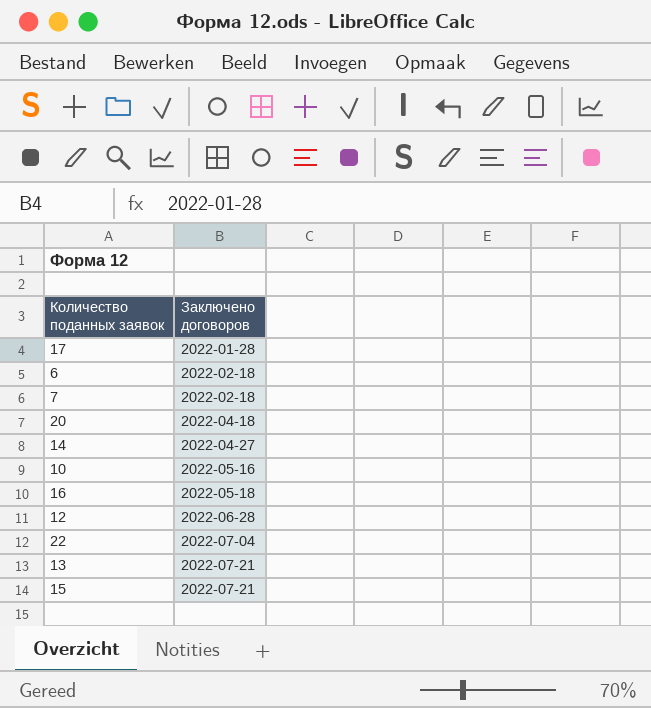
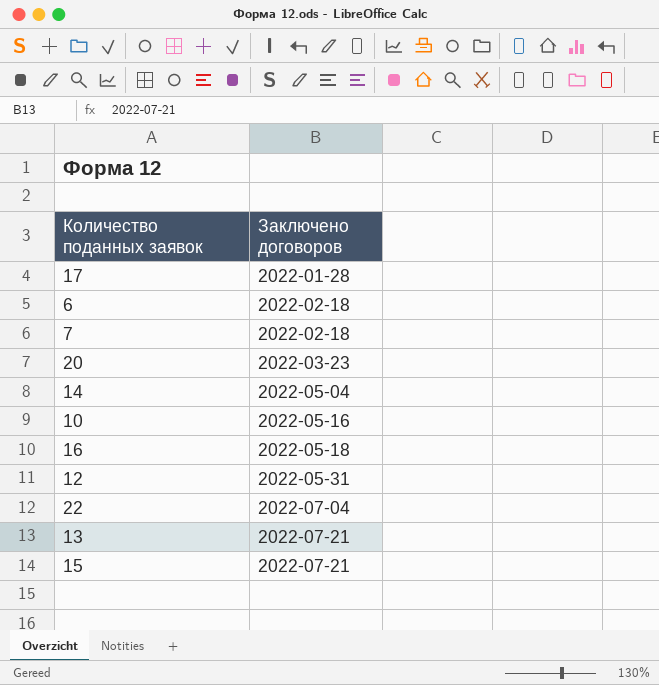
20 | Заключено договоров: 2022-04-18 -> 2022-03-23
14 | Заключено договоров: 2022-04-27 -> 2022-05-04
12 | Заключено договоров: 2022-06-28 -> 2022-05-31

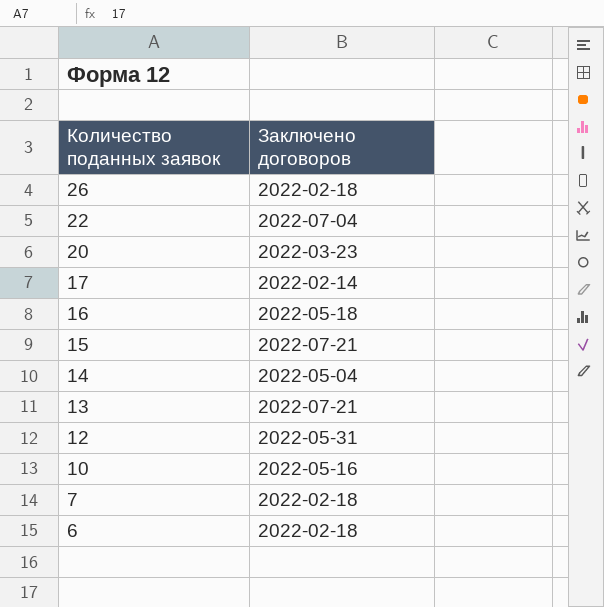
row order: Заключено договоров ascending -> Количество поданных заявок descending
row 26: none -> 2022-02-18
17 | Заключено договоров: 2022-01-28 -> 2022-02-14

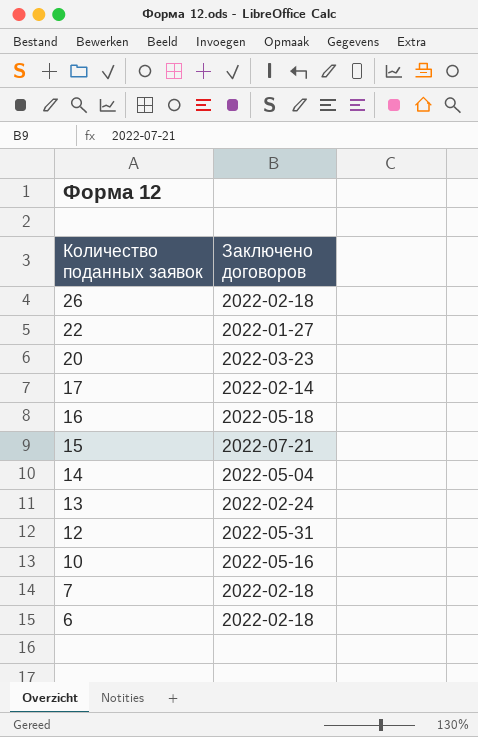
22 | Заключено договоров: 2022-07-04 -> 2022-01-27
13 | Заключено договоров: 2022-07-21 -> 2022-02-24

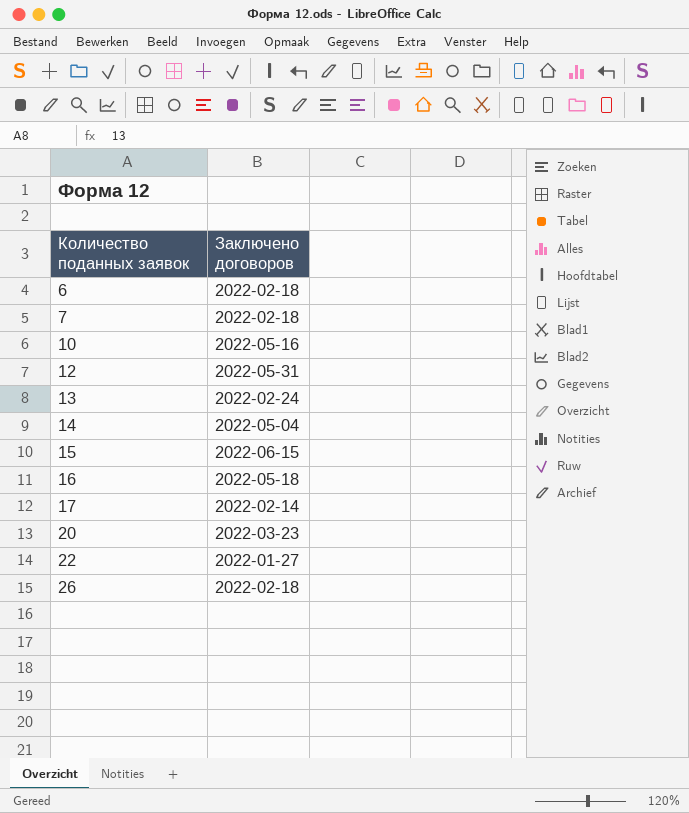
row order: Количество поданных заявок descending -> Количество поданных заявок ascending
15 | Заключено договоров: 2022-07-21 -> 2022-06-15

